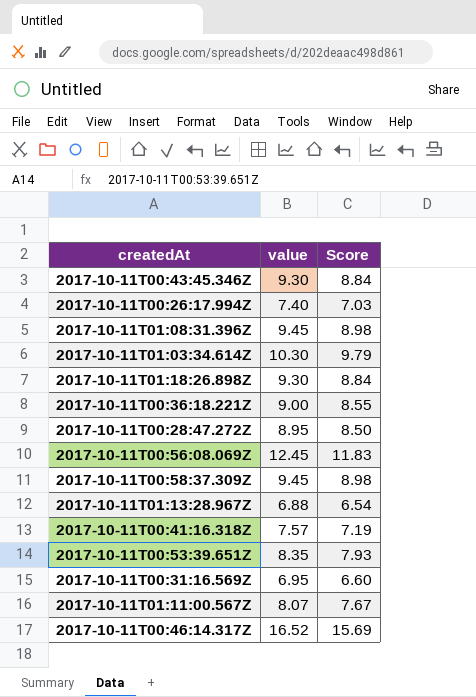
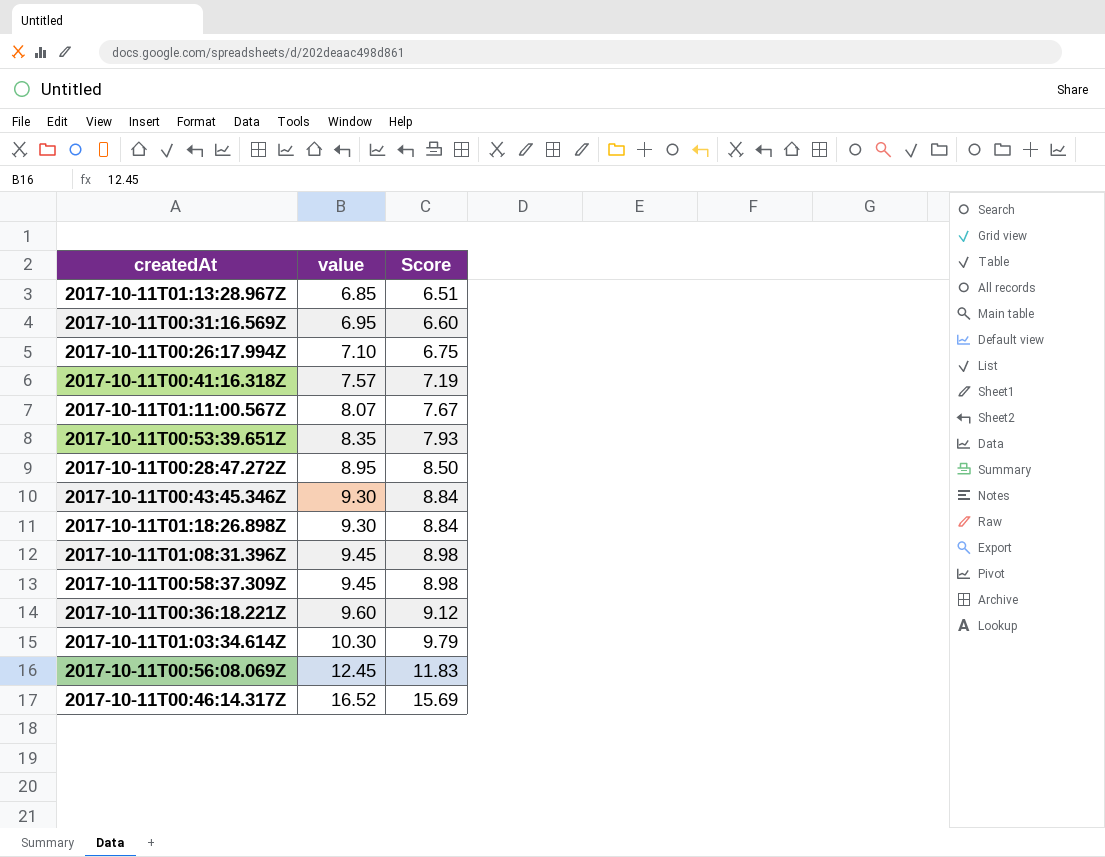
row order: none -> value ascending
2017-10-11T01:13:28.967Z | value: 6.88 -> 6.85
2017-10-11T01:13:28.967Z | Score: 6.54 -> 6.51
2017-10-11T00:26:17.994Z | value: 7.40 -> 7.10
2017-10-11T00:26:17.994Z | Score: 7.03 -> 6.75
2017-10-11T00:36:18.221Z | value: 9.00 -> 9.60
2017-10-11T00:36:18.221Z | Score: 8.55 -> 9.12

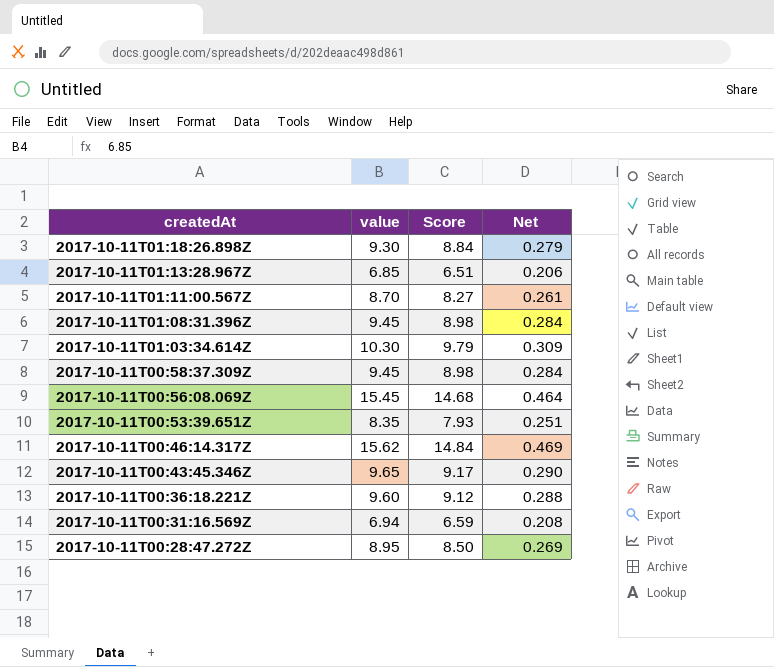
row order: value ascending -> createdAt descending
column Net | formula: none -> [value] * 0.03
row 2017-10-11T00:26:17.994Z: 7.10 | 6.75 -> none
row 2017-10-11T00:41:16.318Z: 7.57 | 7.19 -> none
2017-10-11T01:11:00.567Z | value: 8.07 -> 8.70
2017-10-11T01:11:00.567Z | Score: 7.67 -> 8.27
2017-10-11T00:56:08.069Z | value: 12.45 -> 15.45
2017-10-11T00:56:08.069Z | Score: 11.83 -> 14.68
2017-10-11T00:46:14.317Z | value: 16.52 -> 15.62
2017-10-11T00:46:14.317Z | Score: 15.69 -> 14.84
2017-10-11T00:43:45.346Z | value: 9.30 -> 9.65
2017-10-11T00:43:45.346Z | Score: 8.84 -> 9.17
2017-10-11T00:31:16.569Z | value: 6.95 -> 6.94
2017-10-11T00:31:16.569Z | Score: 6.60 -> 6.59

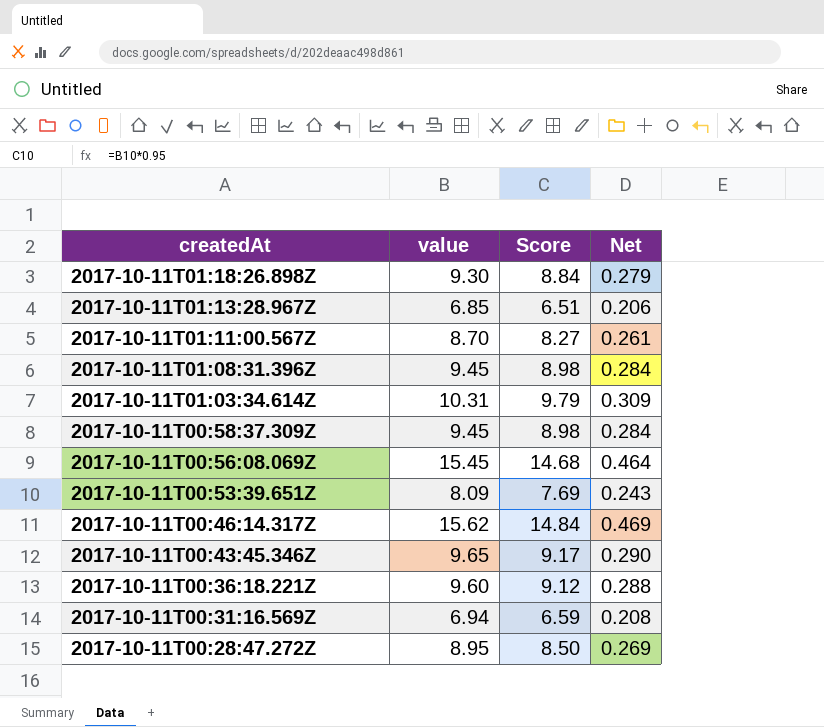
2017-10-11T01:03:34.614Z | value: 10.30 -> 10.31
2017-10-11T00:53:39.651Z | value: 8.35 -> 8.09
2017-10-11T00:53:39.651Z | Score: 7.93 -> 7.69
2017-10-11T00:53:39.651Z | Net: 0.251 -> 0.243

